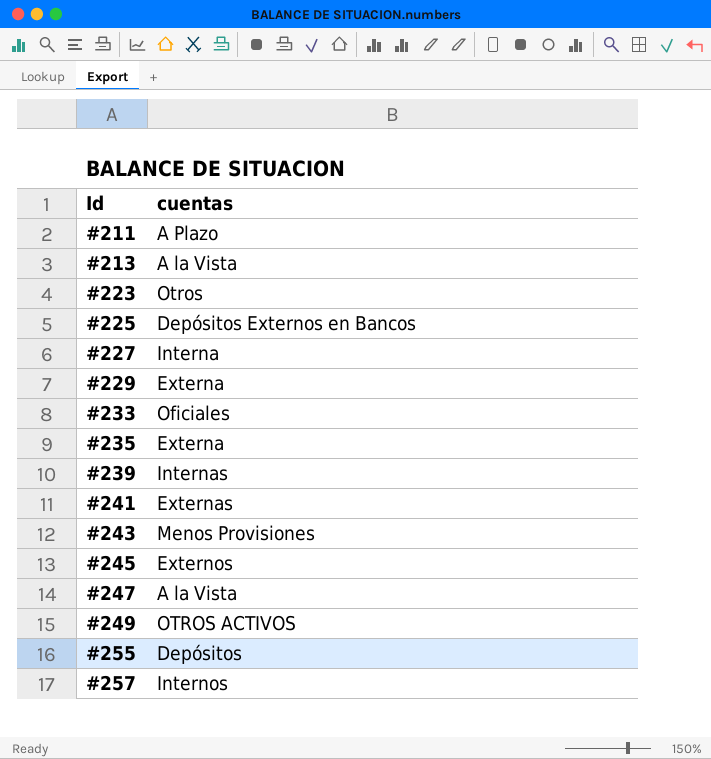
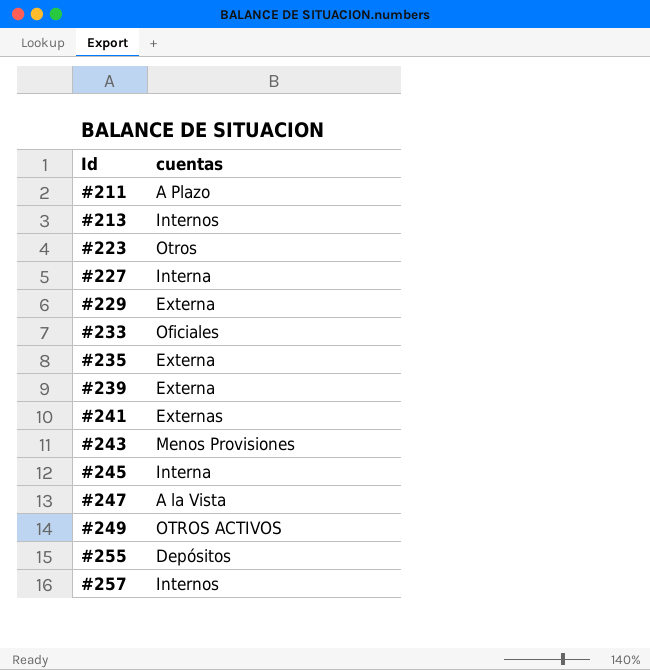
row #225: Depósitos Externos en Bancos -> none
#213 | cuentas: A la Vista -> Internos
#239 | cuentas: Internas -> Externa
#245 | cuentas: Externos -> Interna

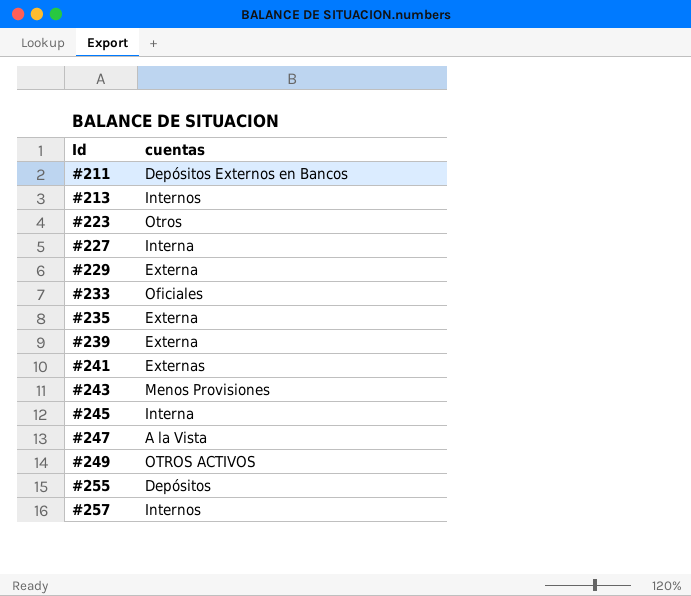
#211 | cuentas: A Plazo -> Depósitos Externos en Bancos

